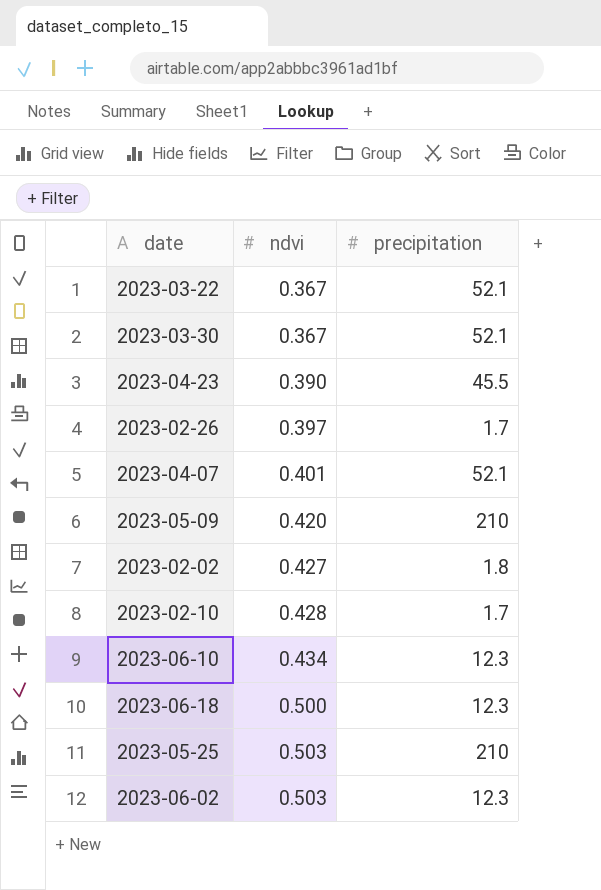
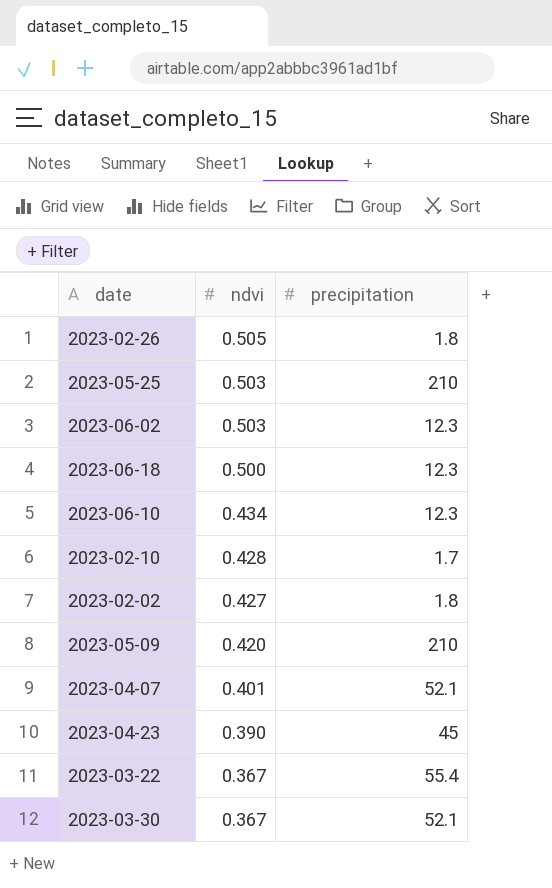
row order: ndvi ascending -> ndvi descending
2023-02-26 | ndvi: 0.397 -> 0.505
2023-02-26 | precipitation: 1.7 -> 1.8
2023-04-23 | precipitation: 45.5 -> 45
2023-03-22 | precipitation: 52.1 -> 55.4

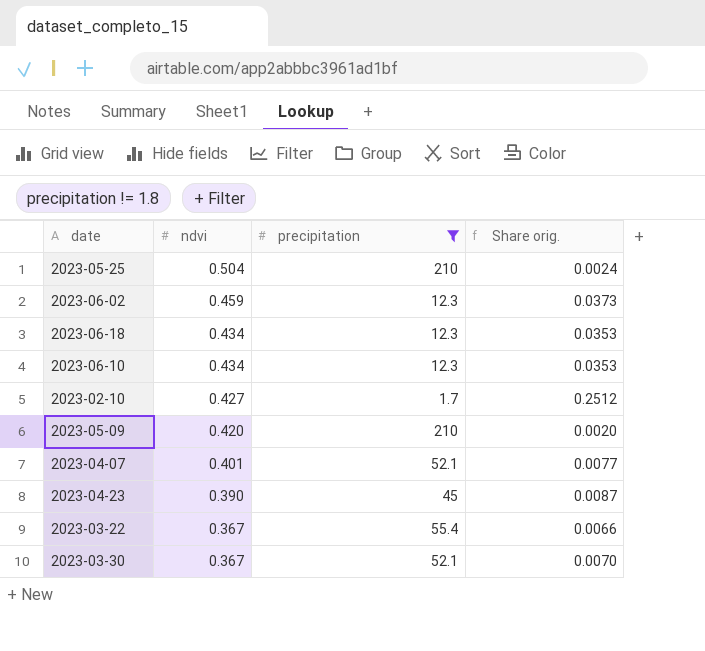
filter: none -> precipitation != 1.8
column Share orig. | formula: none -> [ndvi] / [precipitation]
2023-05-25 | ndvi: 0.503 -> 0.504
2023-06-02 | ndvi: 0.503 -> 0.459
2023-06-18 | ndvi: 0.500 -> 0.434
2023-02-10 | ndvi: 0.428 -> 0.427

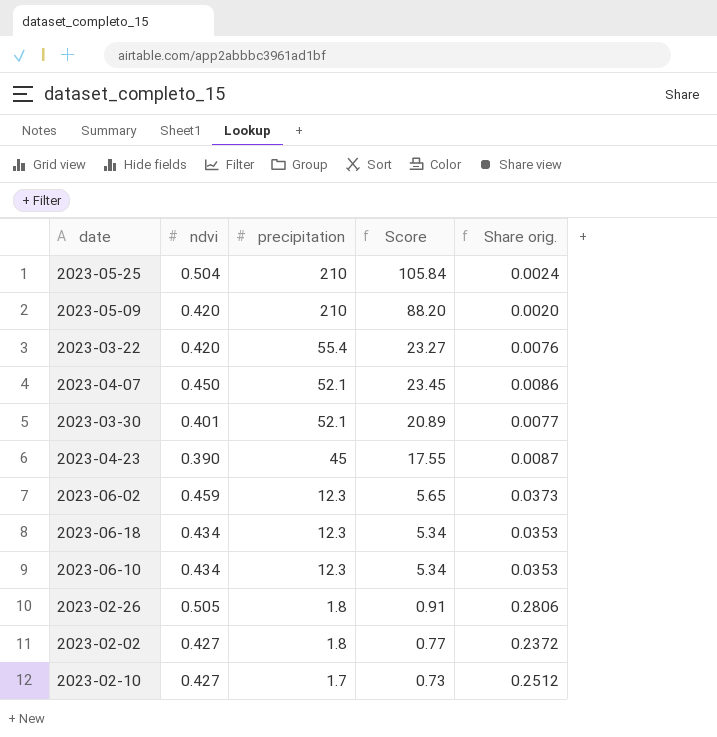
filter: precipitation != 1.8 -> none
row order: ndvi descending -> precipitation descending
column Score | formula: none -> [ndvi] * [precipitation]
2023-03-22 | ndvi: 0.367 -> 0.420
2023-03-22 | Share orig.: 0.0066 -> 0.0076
2023-04-07 | ndvi: 0.401 -> 0.450
2023-04-07 | Share orig.: 0.0077 -> 0.0086
2023-03-30 | ndvi: 0.367 -> 0.401
2023-03-30 | Share orig.: 0.0070 -> 0.0077

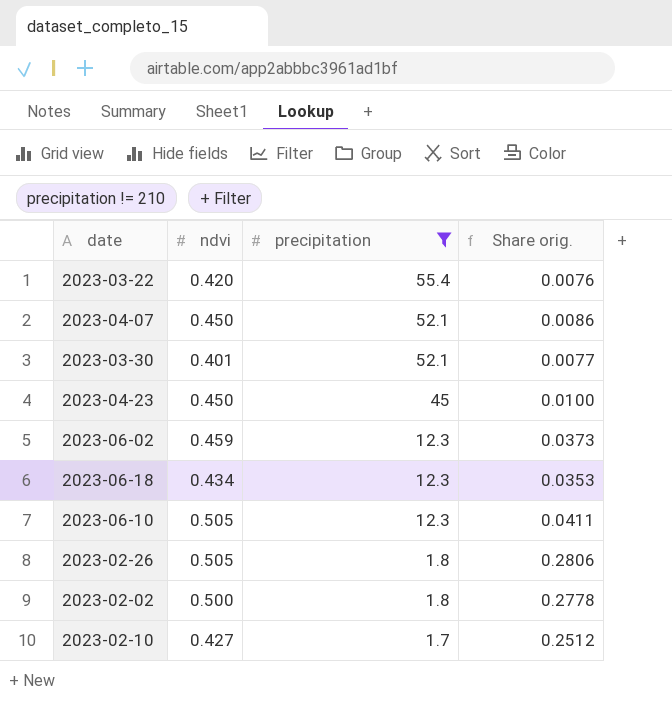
filter: none -> precipitation != 210
column Score | formula: [ndvi] * [precipitation] -> none
2023-04-23 | ndvi: 0.390 -> 0.450
2023-04-23 | Share orig.: 0.0087 -> 0.0100
2023-06-10 | ndvi: 0.434 -> 0.505
2023-06-10 | Share orig.: 0.0353 -> 0.0411
2023-02-02 | ndvi: 0.427 -> 0.500
2023-02-02 | Share orig.: 0.2372 -> 0.2778

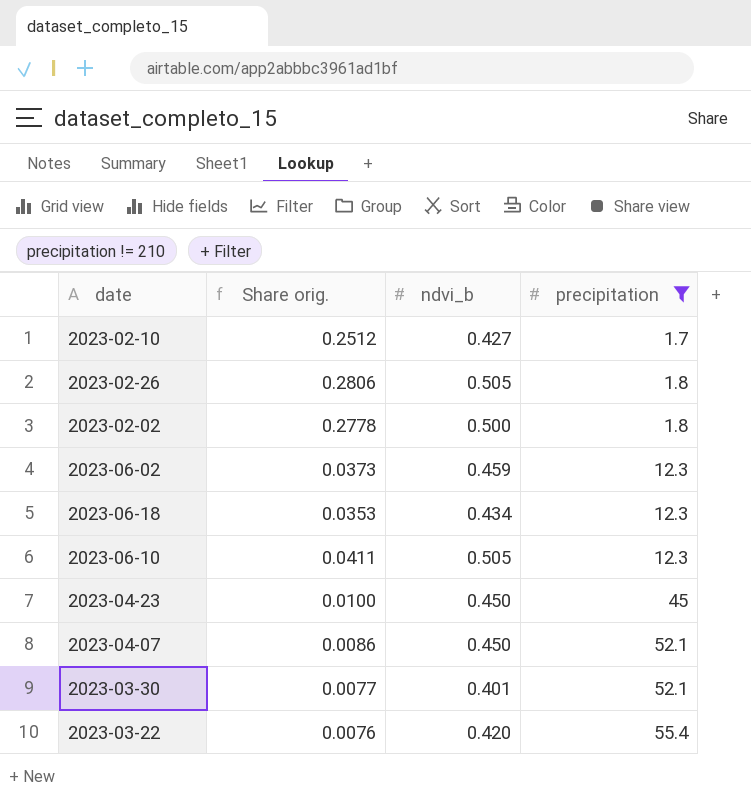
row order: precipitation descending -> precipitation ascending
column Share orig. | position: 4 -> 2
column name: ndvi -> ndvi_b

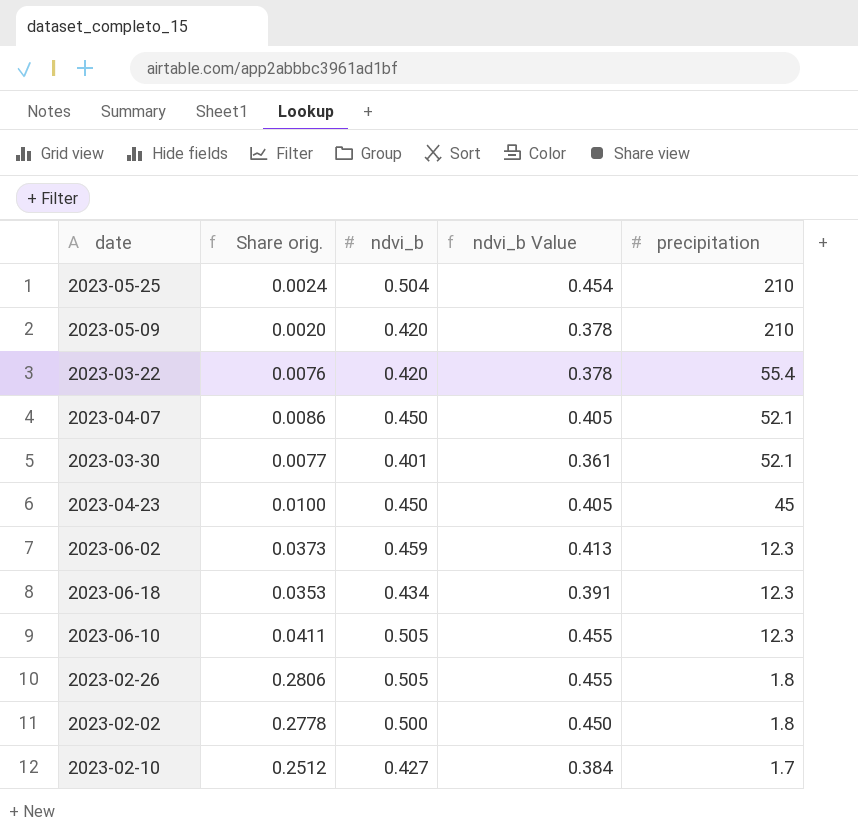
filter: precipitation != 210 -> none
row order: precipitation ascending -> precipitation descending
column ndvi_b Value | formula: none -> [ndvi_b] * 0.9

